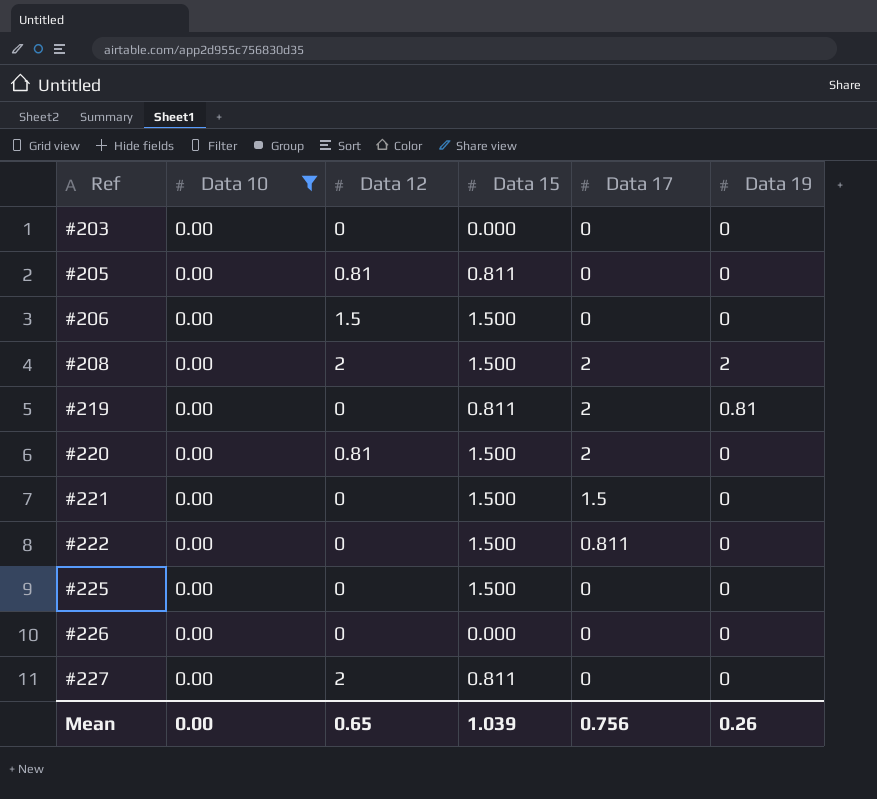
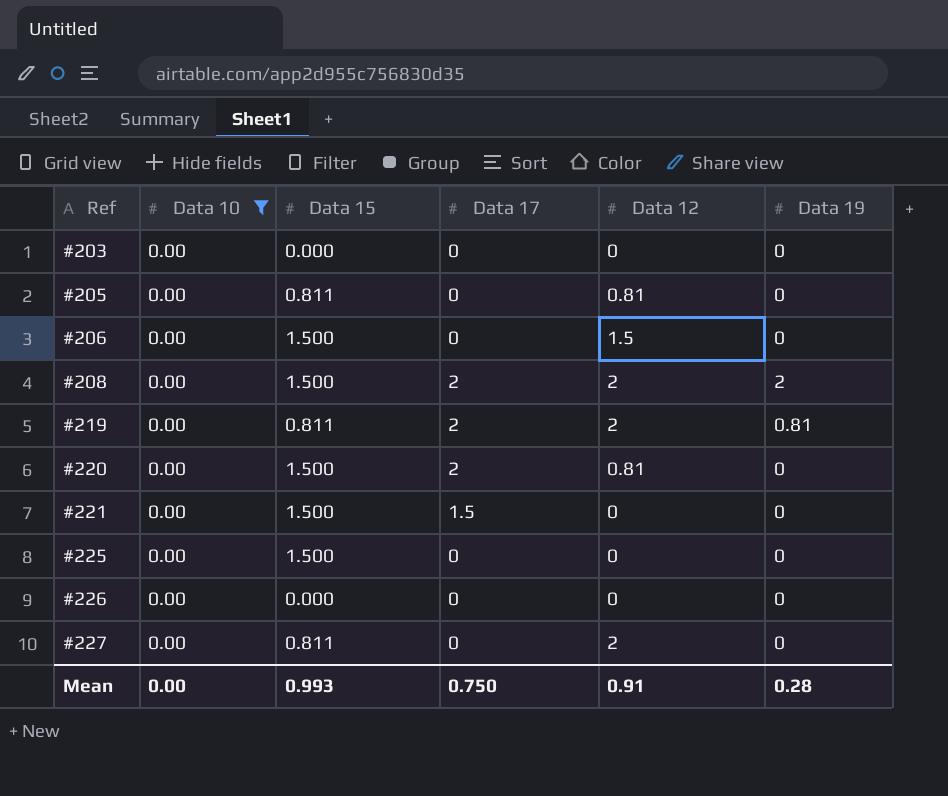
column Data 12 | position: 3 -> 5
row #222: 0.00 | 0 | 1.500 | 0.811 | 0 -> none
#219 | Data 12: 0 -> 2
Mean | Data 15: 1.039 -> 0.993
Mean | Data 17: 0.756 -> 0.750
Mean | Data 12: 0.65 -> 0.91
Mean | Data 19: 0.26 -> 0.28

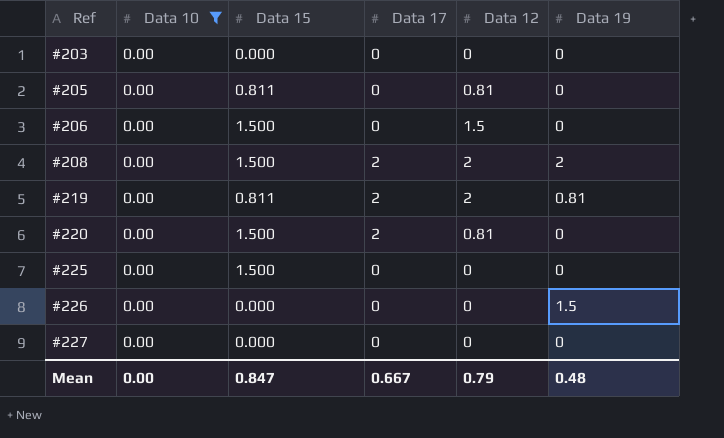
row #221: 0.00 | 1.500 | 1.5 | 0 | 0 -> none
#226 | Data 19: 0 -> 1.5
#227 | Data 15: 0.811 -> 0.000
#227 | Data 12: 2 -> 0
Mean | Data 15: 0.993 -> 0.847
Mean | Data 17: 0.750 -> 0.667
Mean | Data 12: 0.91 -> 0.79
Mean | Data 19: 0.28 -> 0.48

